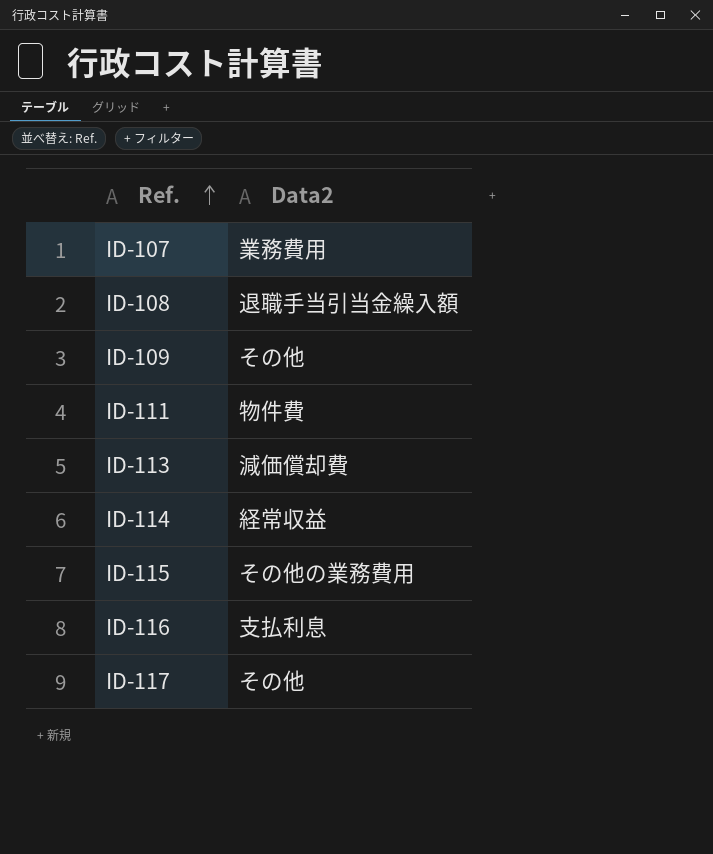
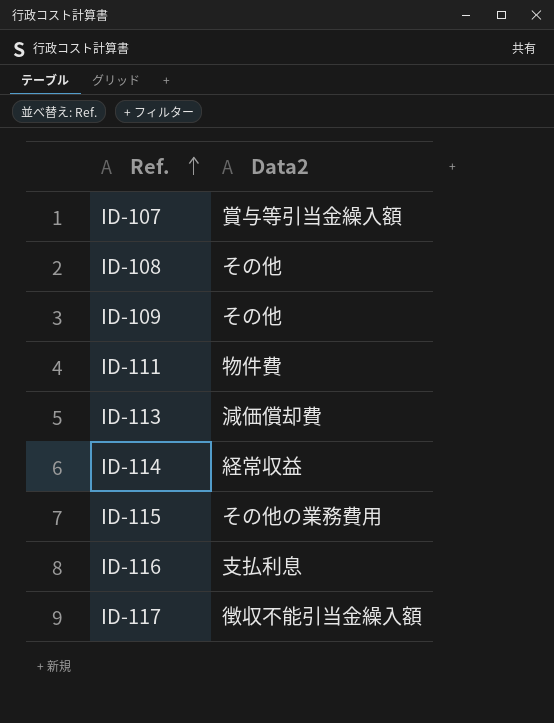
ID-107 | Data2: 業務費用 -> 賞与等引当金繰入額
ID-108 | Data2: 退職手当引当金繰入額 -> その他
ID-117 | Data2: その他 -> 徴収不能引当金繰入額

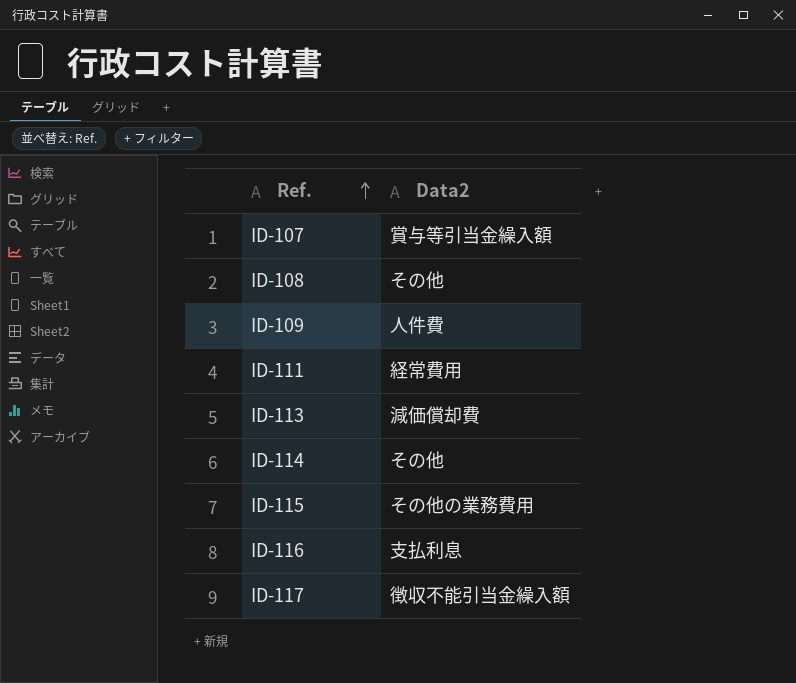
ID-109 | Data2: その他 -> 人件費
ID-111 | Data2: 物件費 -> 経常費用
ID-114 | Data2: 経常収益 -> その他

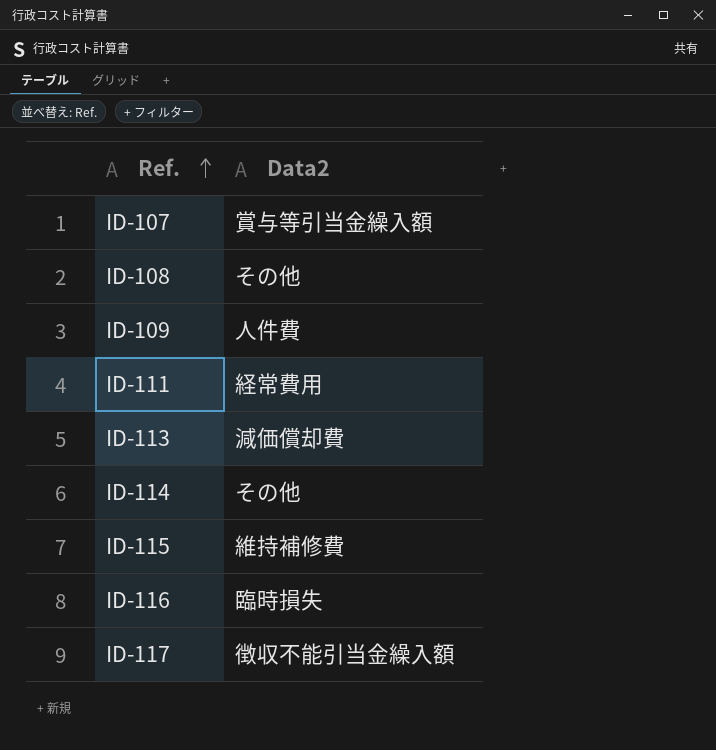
ID-115 | Data2: その他の業務費用 -> 維持補修費
ID-116 | Data2: 支払利息 -> 臨時損失

